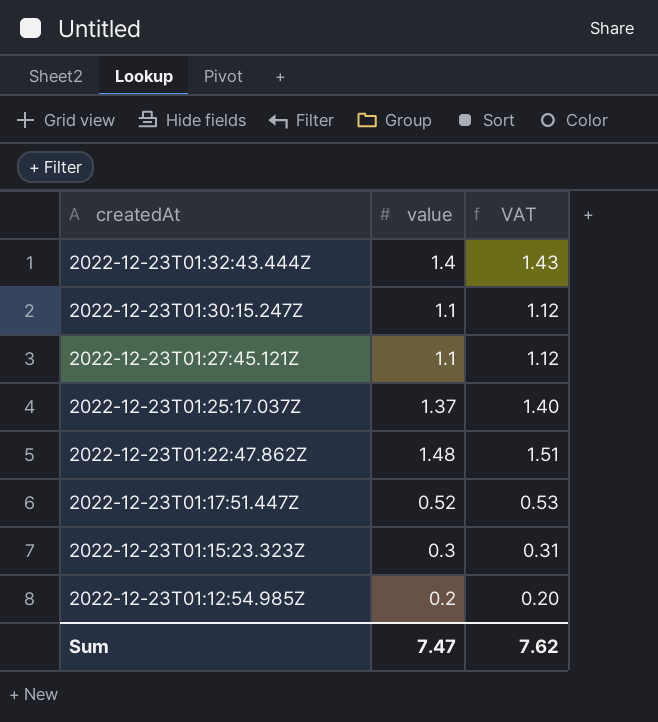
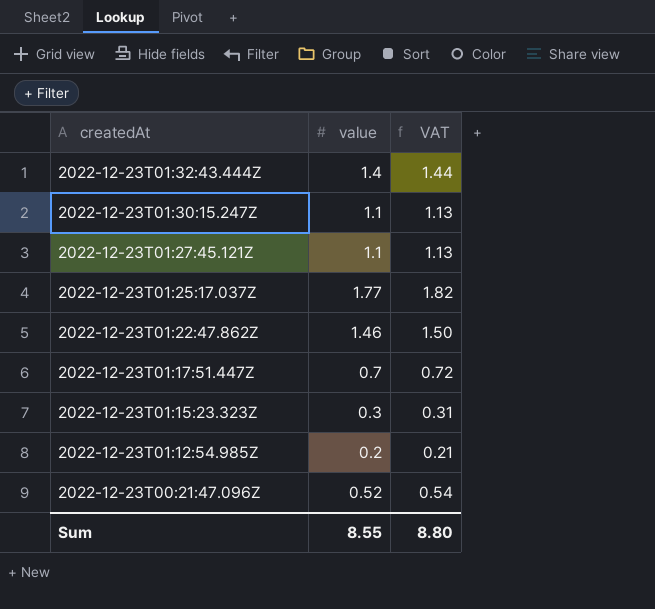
column VAT | formula: [value] * 1.02 -> [value] * 1.03
2022-12-23T01:25:17.037Z | value: 1.37 -> 1.77
2022-12-23T01:22:47.862Z | value: 1.48 -> 1.46
2022-12-23T01:17:51.447Z | value: 0.52 -> 0.7
row 2022-12-23T00:21:47.096Z: none -> 0.52 | 0.54
Sum | value: 7.47 -> 8.55
Sum | VAT: 7.62 -> 8.80

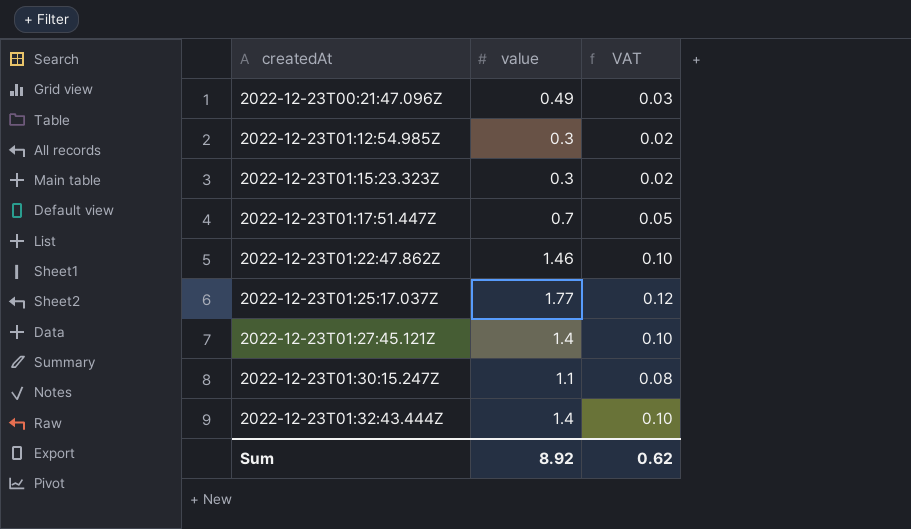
row order: createdAt descending -> createdAt ascending
column VAT | formula: [value] * 1.03 -> [value] * 0.07
2022-12-23T00:21:47.096Z | value: 0.52 -> 0.49
2022-12-23T01:12:54.985Z | value: 0.2 -> 0.3
2022-12-23T01:27:45.121Z | value: 1.1 -> 1.4
Sum | value: 8.55 -> 8.92
Sum | VAT: 8.80 -> 0.62

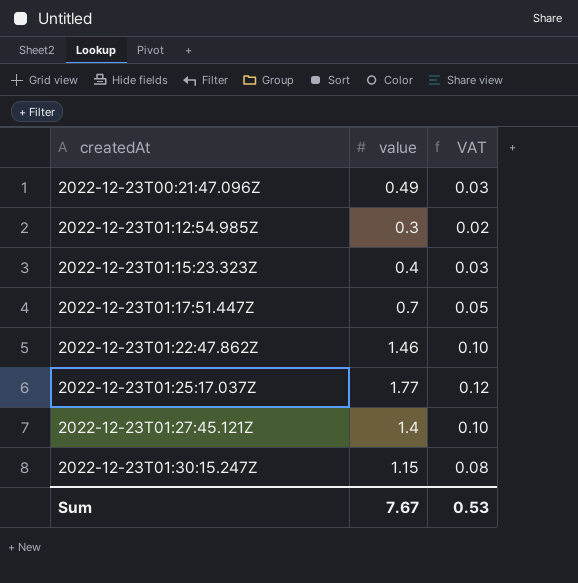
row 2022-12-23T01:32:43.444Z: 1.4 | 0.10 -> none
2022-12-23T01:15:23.323Z | value: 0.3 -> 0.4
2022-12-23T01:15:23.323Z | VAT: 0.02 -> 0.03
2022-12-23T01:30:15.247Z | value: 1.1 -> 1.15
Sum | value: 8.92 -> 7.67
Sum | VAT: 0.62 -> 0.53

